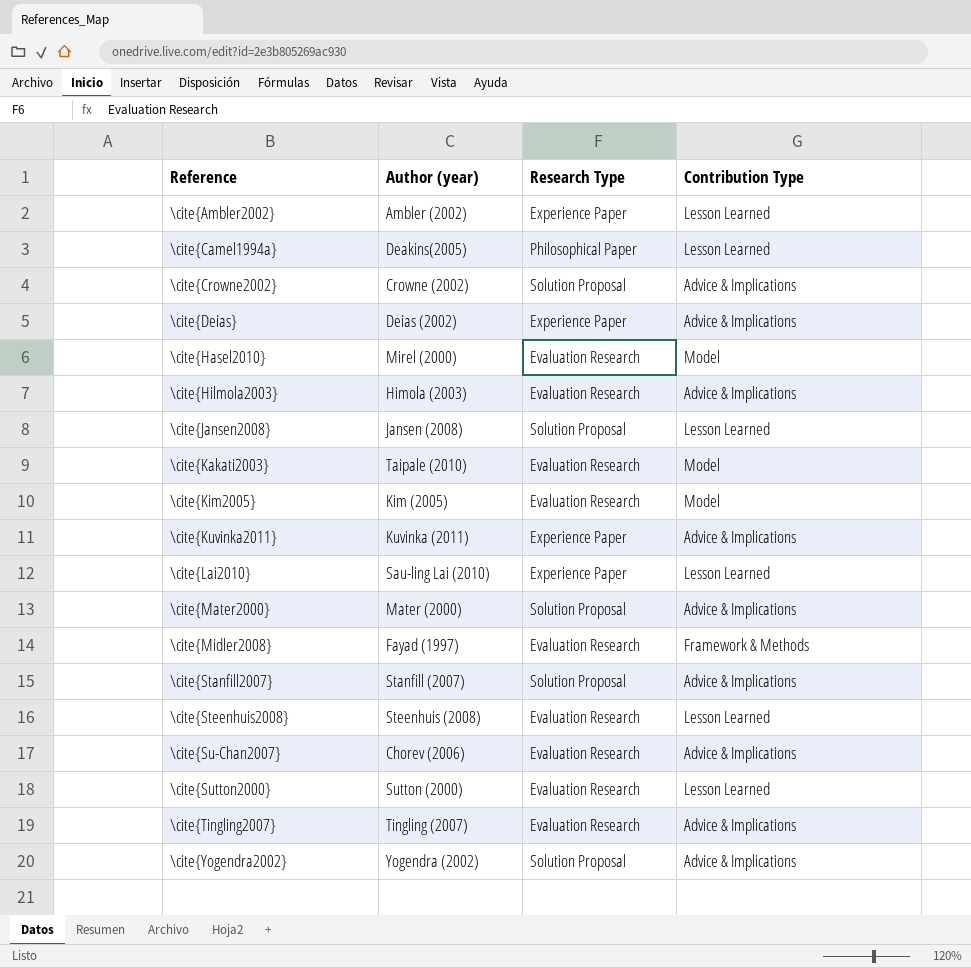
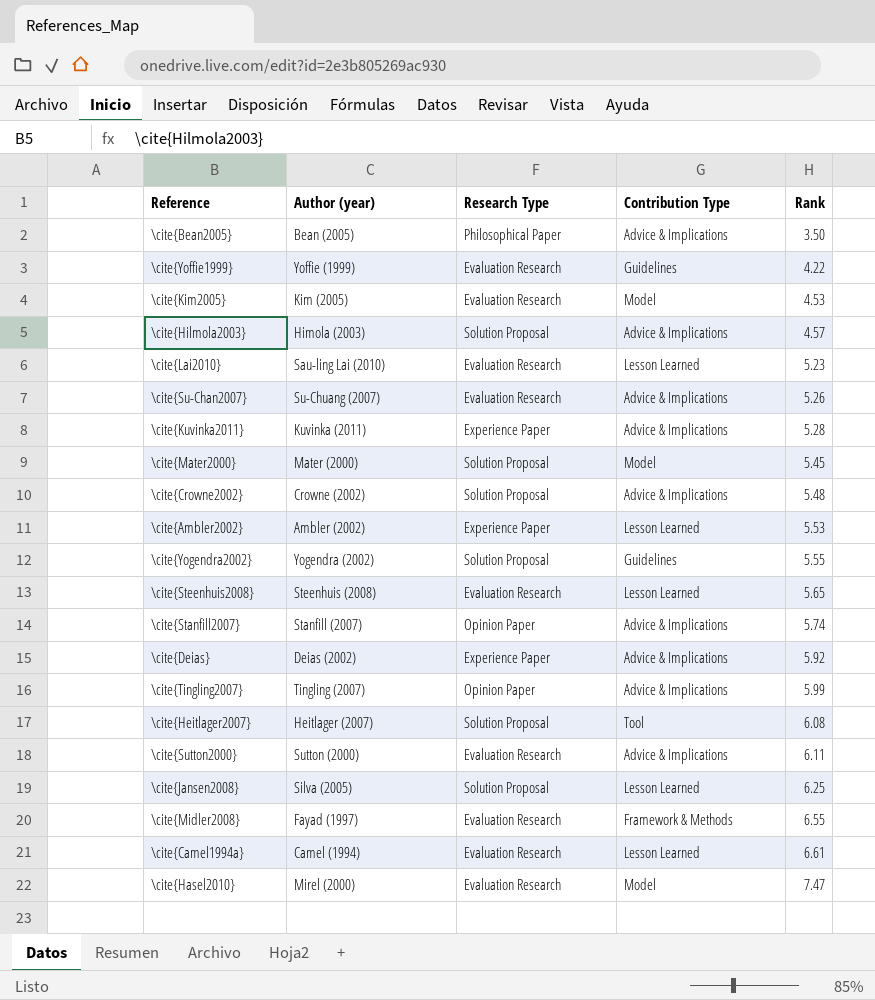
row order: Reference ascending -> Rank ascending
column Rank | position: none -> 5
row \cite{Kakati2003}: Taipale (2010) | Evaluation Research | Model -> none
row \cite{Bean2005}: none -> Bean (2005) | Philosophical Paper | Advice & Implications | 3.50
row \cite{Yoffie1999}: none -> Yoffie (1999) | Evaluation Research | Guidelines | 4.22
\cite{Hilmola2003} | Research Type: Evaluation Research -> Solution Proposal
\cite{Lai2010} | Research Type: Experience Paper -> Evaluation Research
\cite{Su-Chan2007} | Author (year): Chorev (2006) -> Su-Chuang (2007)
\cite{Mater2000} | Contribution Type: Advice & Implications -> Model
\cite{Yogendra2002} | Contribution Type: Advice & Implications -> Guidelines
\cite{Stanfill2007} | Research Type: Solution Proposal -> Opinion Paper
\cite{Tingling2007} | Research Type: Evaluation Research -> Opinion Paper
row \cite{Heitlager2007}: none -> Heitlager (2007) | Solution Proposal | Tool | 6.08
\cite{Sutton2000} | Contribution Type: Lesson Learned -> Advice & Implications
\cite{Jansen2008} | Author (year): Jansen (2008) -> Silva (2005)
\cite{Camel1994a} | Author (year): Deakins(2005) -> Camel (1994)
\cite{Camel1994a} | Research Type: Philosophical Paper -> Evaluation Research

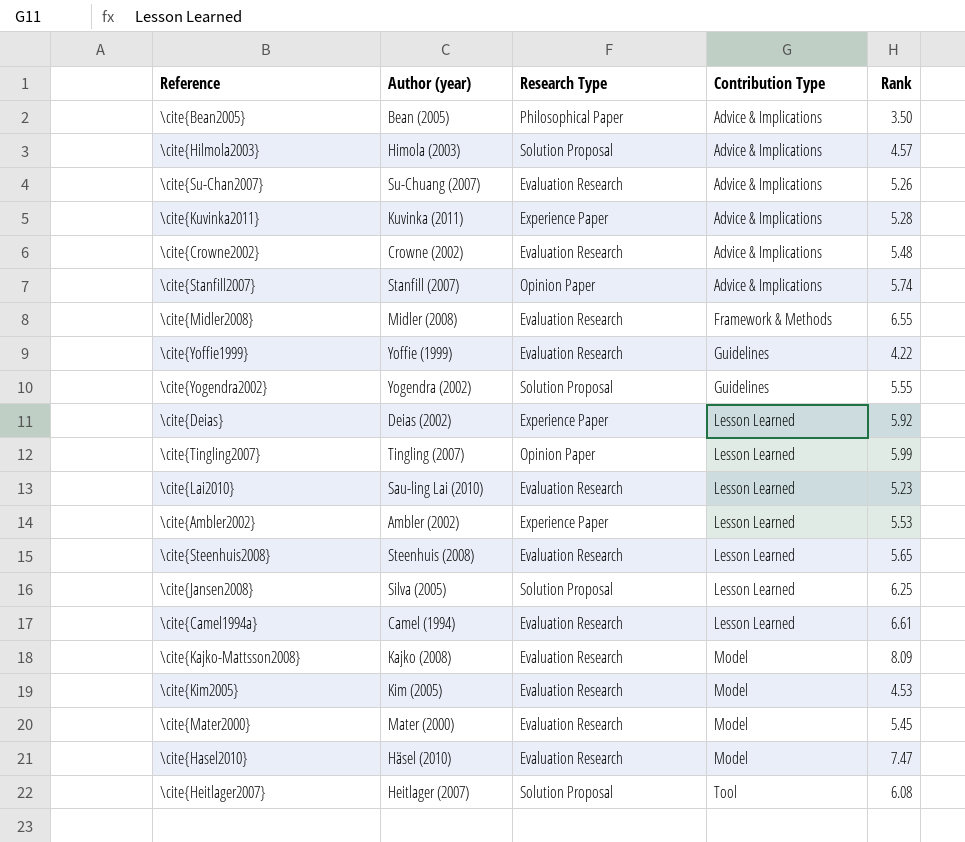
row order: Rank ascending -> Contribution Type ascending
row \cite{Sutton2000}: Sutton (2000) | Evaluation Research | Advice & Implications | 6.11 -> none
\cite{Crowne2002} | Research Type: Solution Proposal -> Evaluation Research
\cite{Midler2008} | Author (year): Fayad (1997) -> Midler (2008)
\cite{Deias} | Contribution Type: Advice & Implications -> Lesson Learned
\cite{Tingling2007} | Contribution Type: Advice & Implications -> Lesson Learned
row \cite{Kajko-Mattsson2008}: none -> Kajko (2008) | Evaluation Research | Model | 8.09
\cite{Mater2000} | Research Type: Solution Proposal -> Evaluation Research
\cite{Hasel2010} | Author (year): Mirel (2000) -> Häsel (2010)

